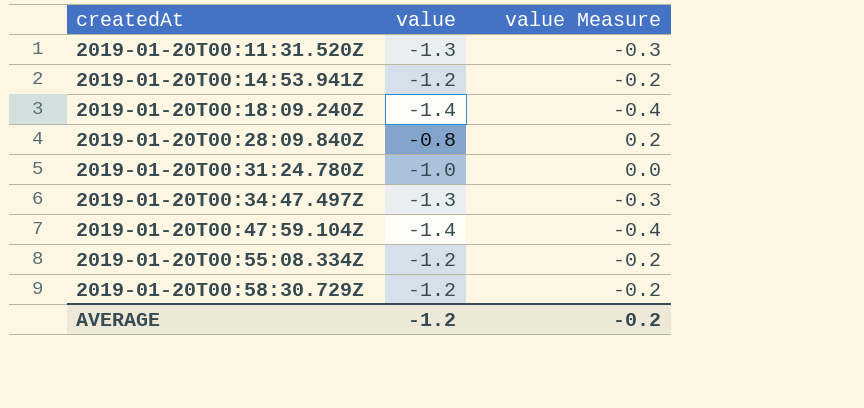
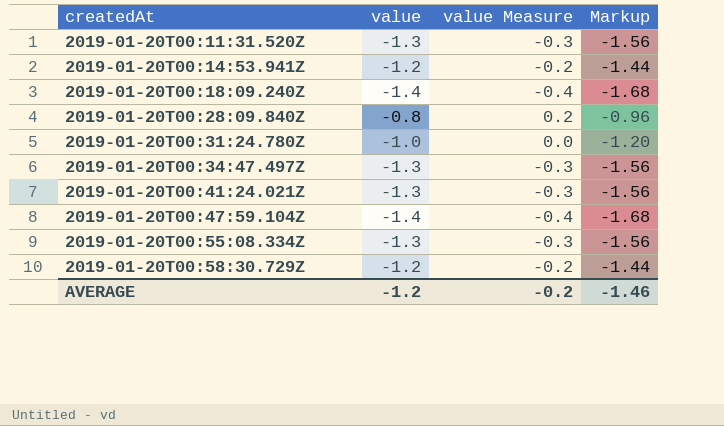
column Markup | formula: none -> [value] * 1.2
row 2019-01-20T00:41:24.021Z: none -> -1.3 | -0.3 | -1.56
2019-01-20T00:55:08.334Z | value: -1.2 -> -1.3
2019-01-20T00:55:08.334Z | value Measure: -0.2 -> -0.3

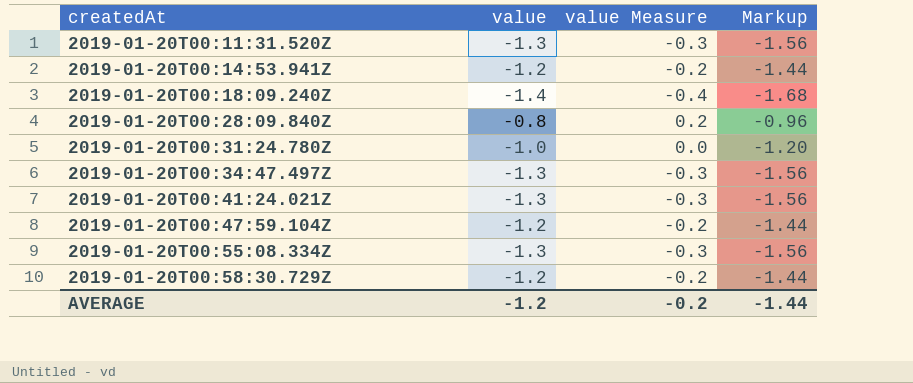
2019-01-20T00:47:59.104Z | value: -1.4 -> -1.2
2019-01-20T00:47:59.104Z | value Measure: -0.4 -> -0.2
2019-01-20T00:47:59.104Z | Markup: -1.68 -> -1.44
AVERAGE | Markup: -1.46 -> -1.44

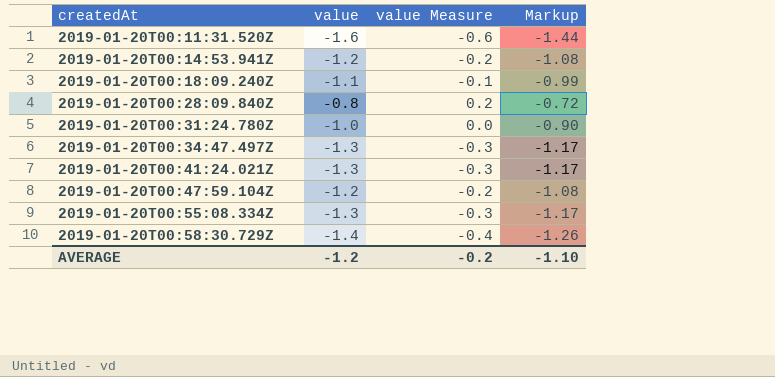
column Markup | formula: [value] * 1.2 -> [value] * 0.9
2019-01-20T00:11:31.520Z | value: -1.3 -> -1.6
2019-01-20T00:11:31.520Z | value Measure: -0.3 -> -0.6
2019-01-20T00:18:09.240Z | value: -1.4 -> -1.1
2019-01-20T00:18:09.240Z | value Measure: -0.4 -> -0.1
2019-01-20T00:58:30.729Z | value: -1.2 -> -1.4
2019-01-20T00:58:30.729Z | value Measure: -0.2 -> -0.4
AVERAGE | Markup: -1.44 -> -1.10

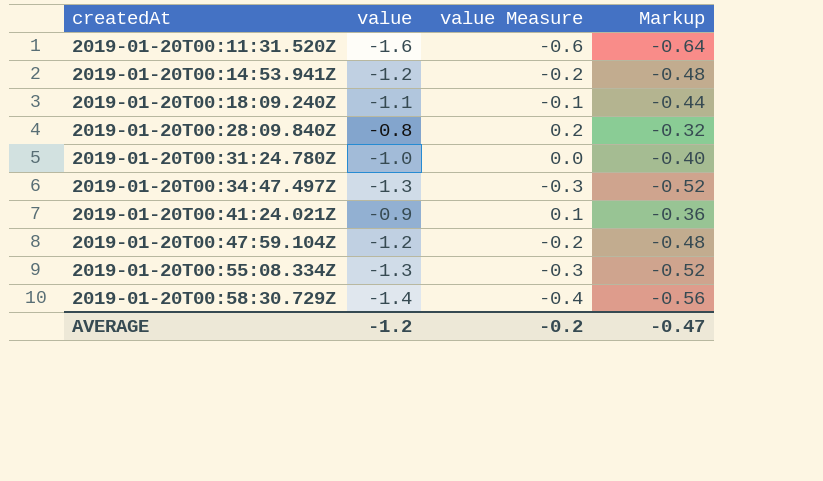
column Markup | formula: [value] * 0.9 -> [value] * 0.4
2019-01-20T00:41:24.021Z | value: -1.3 -> -0.9
2019-01-20T00:41:24.021Z | value Measure: -0.3 -> 0.1
AVERAGE | Markup: -1.10 -> -0.47

